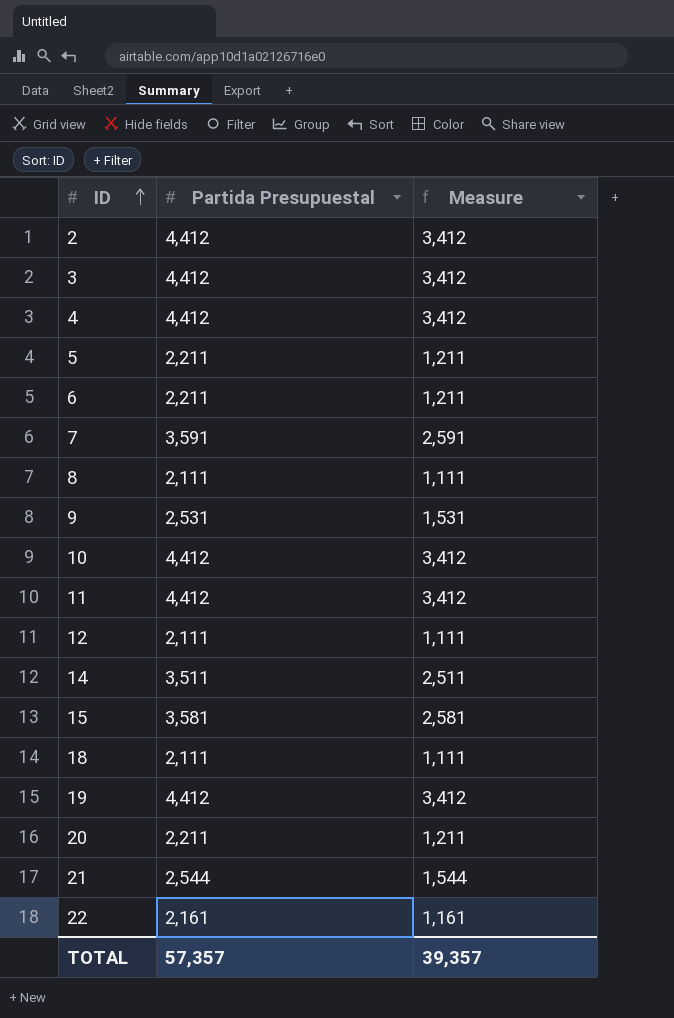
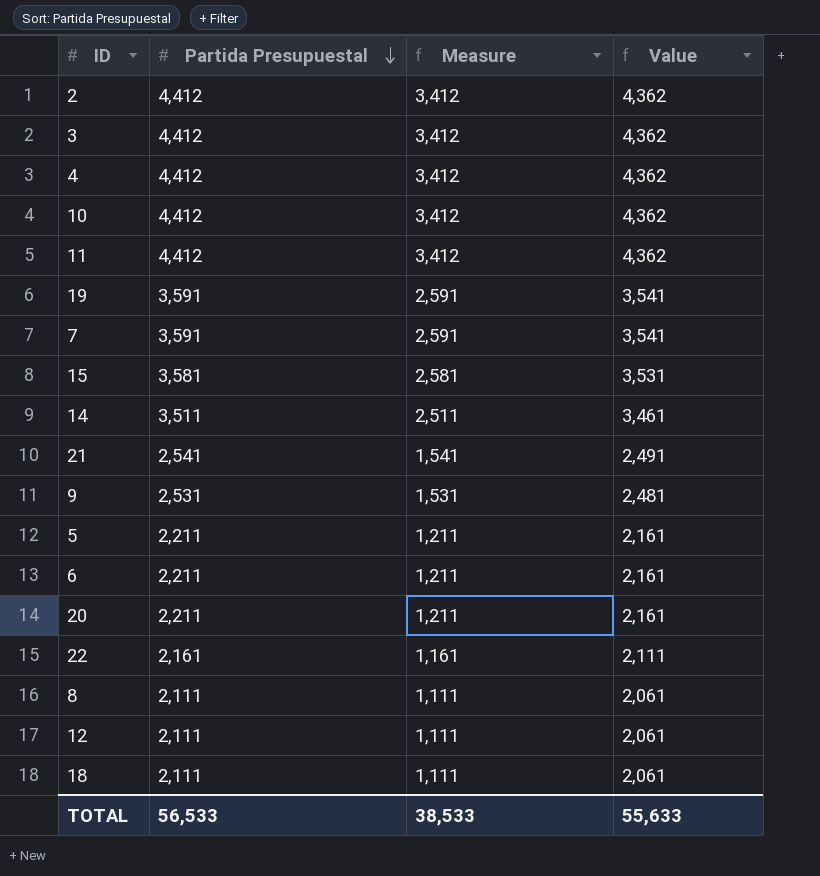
row order: ID ascending -> Partida Presupuestal descending
column Value | formula: none -> [Partida Presupuestal] - 50
19 | Partida Presupuestal: 4,412 -> 3,591
19 | Measure: 3,412 -> 2,591
21 | Partida Presupuestal: 2,544 -> 2,541
21 | Measure: 1,544 -> 1,541
TOTAL | Partida Presupuestal: 57,357 -> 56,533
TOTAL | Measure: 39,357 -> 38,533

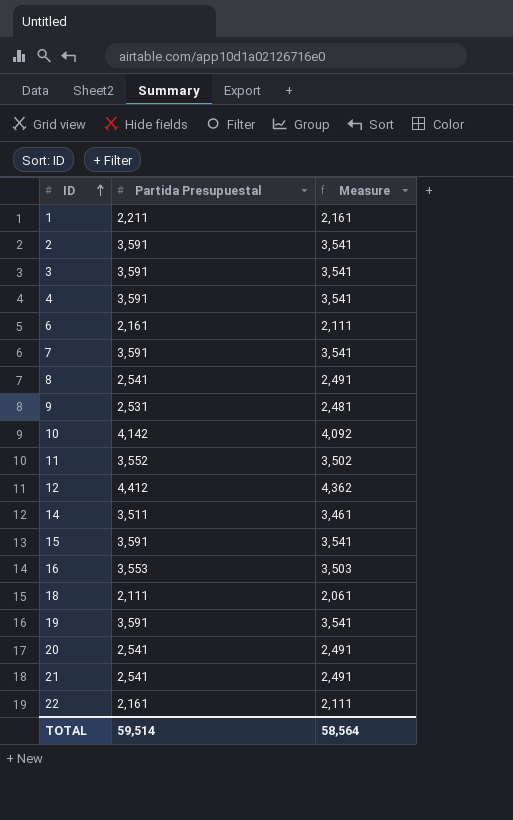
row order: Partida Presupuestal descending -> ID ascending
column Value | formula: [Partida Presupuestal] - 50 -> none
column Measure | formula: [Partida Presupuestal] - 1000 -> [Partida Presupuestal] - 50
row 5: 2,211 | 1,211 | 2,161 -> none
row 1: none -> 2,211 | 2,161
2 | Partida Presupuestal: 4,412 -> 3,591
3 | Partida Presupuestal: 4,412 -> 3,591
4 | Partida Presupuestal: 4,412 -> 3,591
6 | Partida Presupuestal: 2,211 -> 2,161
8 | Partida Presupuestal: 2,111 -> 2,541
10 | Partida Presupuestal: 4,412 -> 4,142
11 | Partida Presupuestal: 4,412 -> 3,552
12 | Partida Presupuestal: 2,111 -> 4,412
15 | Partida Presupuestal: 3,581 -> 3,591
row 16: none -> 3,553 | 3,503
20 | Partida Presupuestal: 2,211 -> 2,541
TOTAL | Partida Presupuestal: 56,533 -> 59,514
TOTAL | Measure: 38,533 -> 58,564

